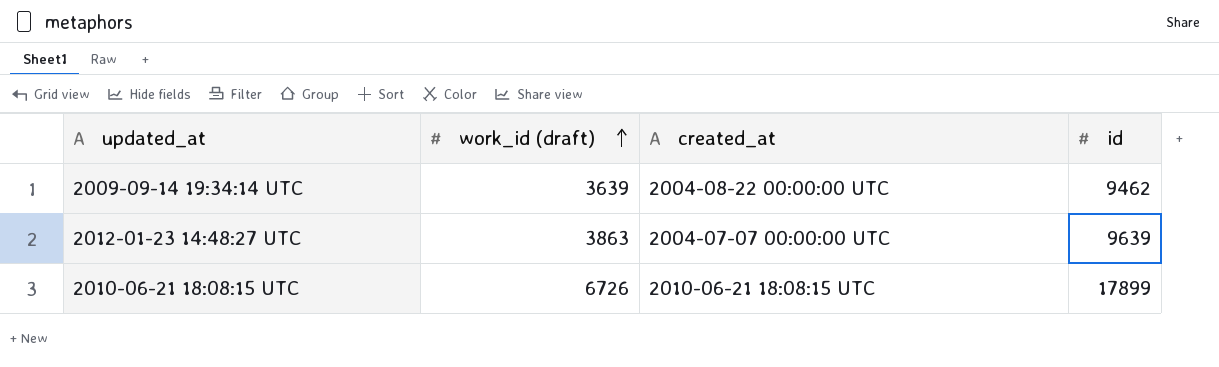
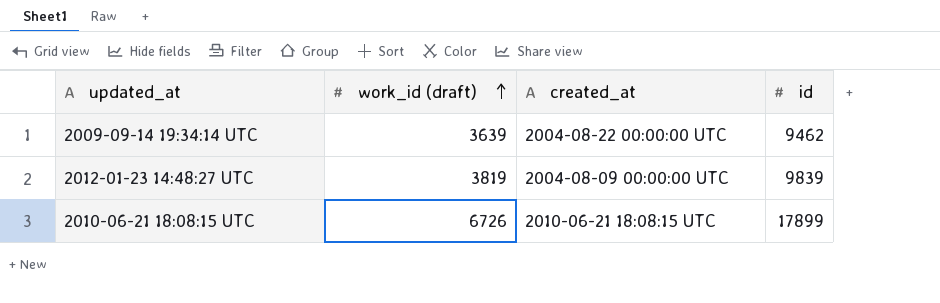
2012-01-23 14:48:27 UTC | work_id (draft): 3863 -> 3819
2012-01-23 14:48:27 UTC | created_at: 2004-07-07 00:00:00 UTC -> 2004-08-09 00:00:00 UTC
2012-01-23 14:48:27 UTC | id: 9639 -> 9839

